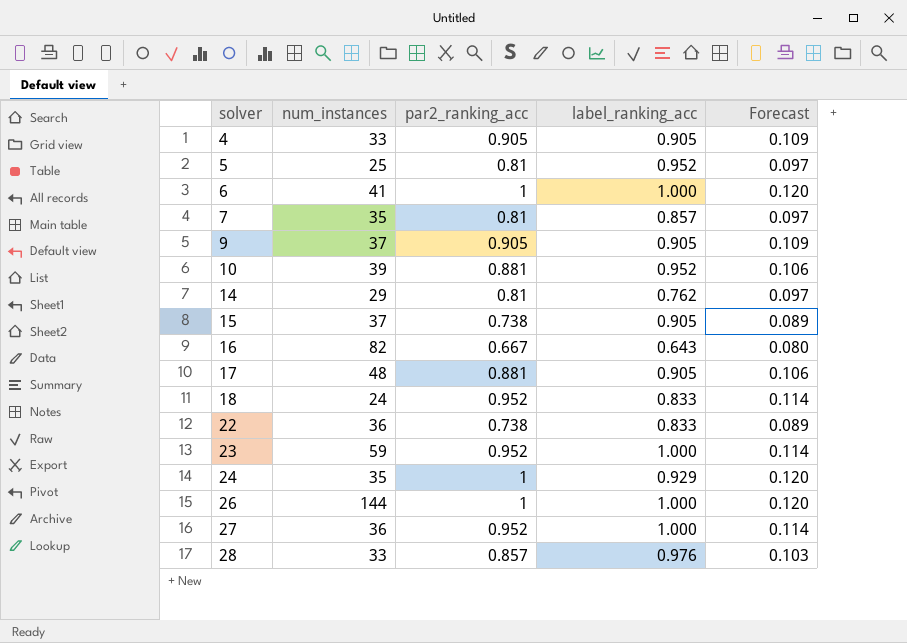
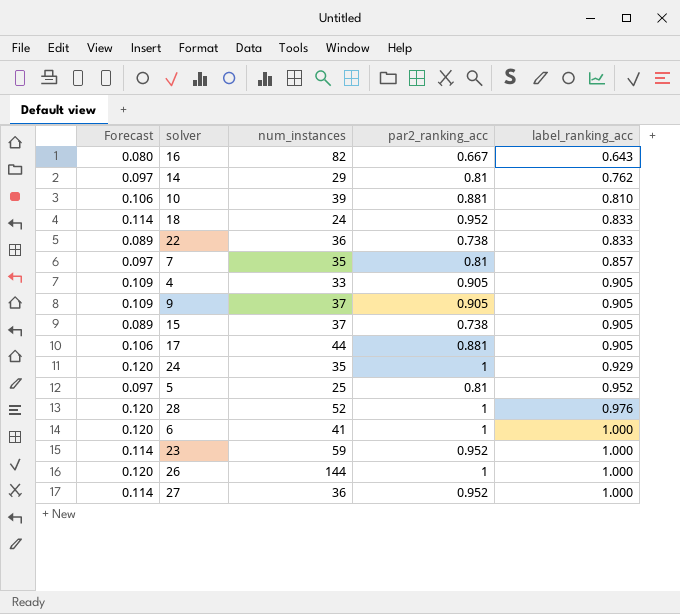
row order: solver ascending -> label_ranking_acc ascending
column Forecast | position: 5 -> 1
10 | label_ranking_acc: 0.952 -> 0.810
17 | num_instances: 48 -> 44
28 | Forecast: 0.103 -> 0.120
28 | num_instances: 33 -> 52
28 | par2_ranking_acc: 0.857 -> 1

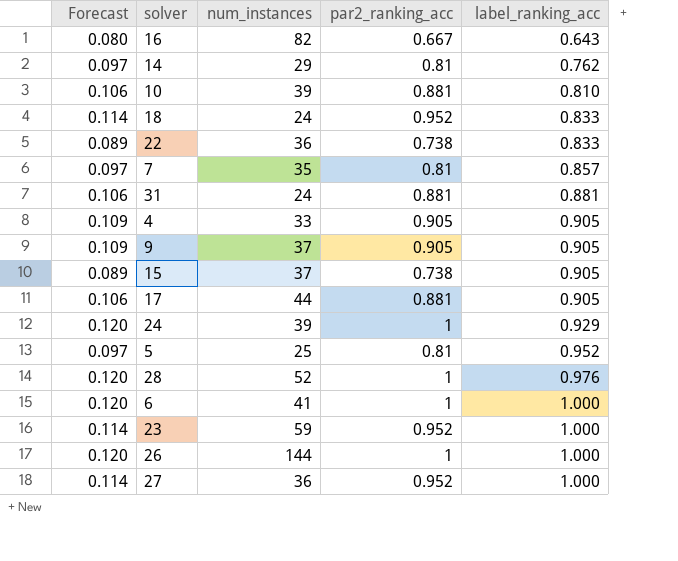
row 31: none -> 0.106 | 24 | 0.881 | 0.881
24 | num_instances: 35 -> 39

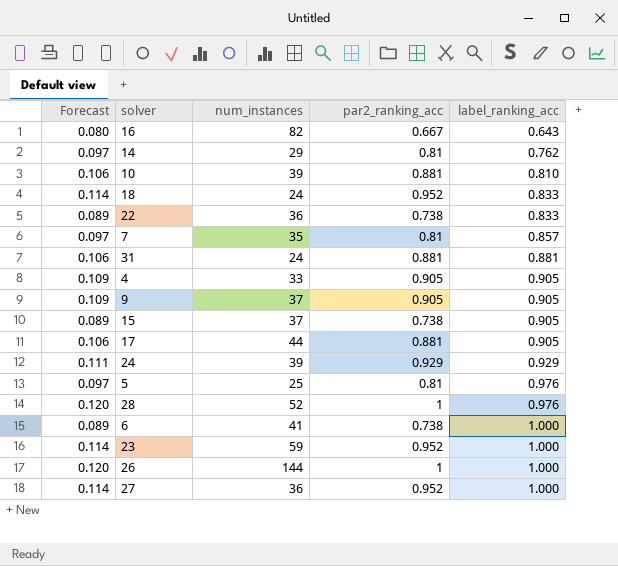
24 | Forecast: 0.120 -> 0.111
24 | par2_ranking_acc: 1 -> 0.929
5 | label_ranking_acc: 0.952 -> 0.976
6 | Forecast: 0.120 -> 0.089
6 | par2_ranking_acc: 1 -> 0.738

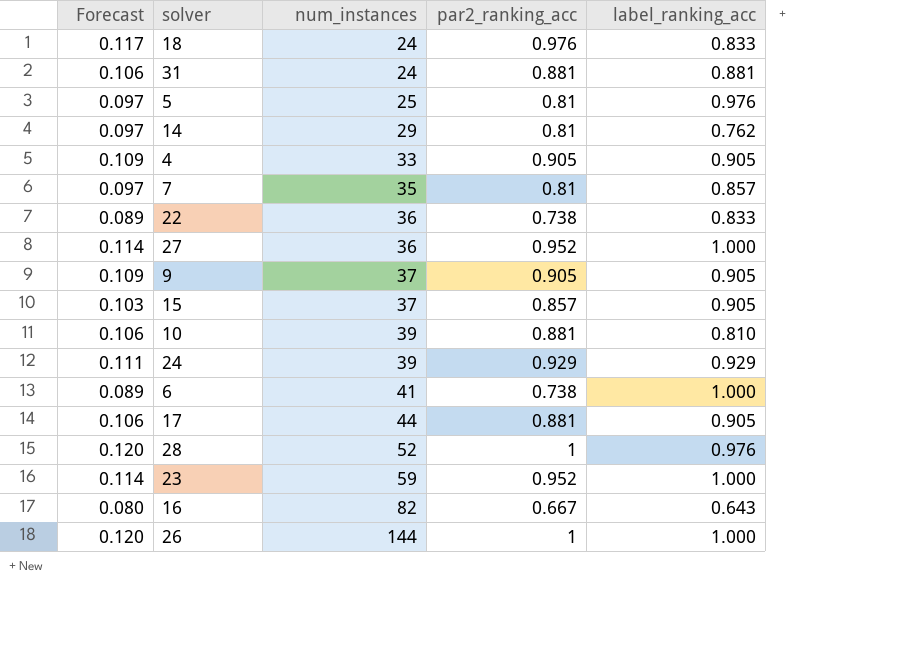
row order: label_ranking_acc ascending -> num_instances ascending
18 | Forecast: 0.114 -> 0.117
18 | par2_ranking_acc: 0.952 -> 0.976
15 | Forecast: 0.089 -> 0.103
15 | par2_ranking_acc: 0.738 -> 0.857

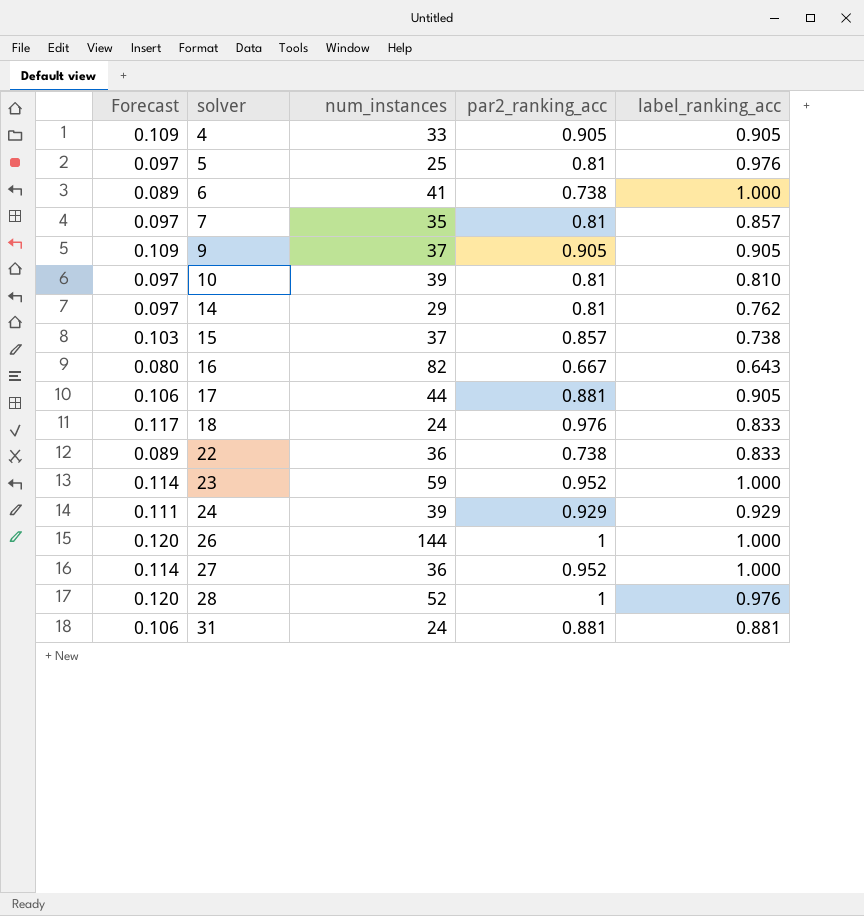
row order: num_instances ascending -> solver ascending
10 | Forecast: 0.106 -> 0.097
10 | par2_ranking_acc: 0.881 -> 0.81
15 | label_ranking_acc: 0.905 -> 0.738

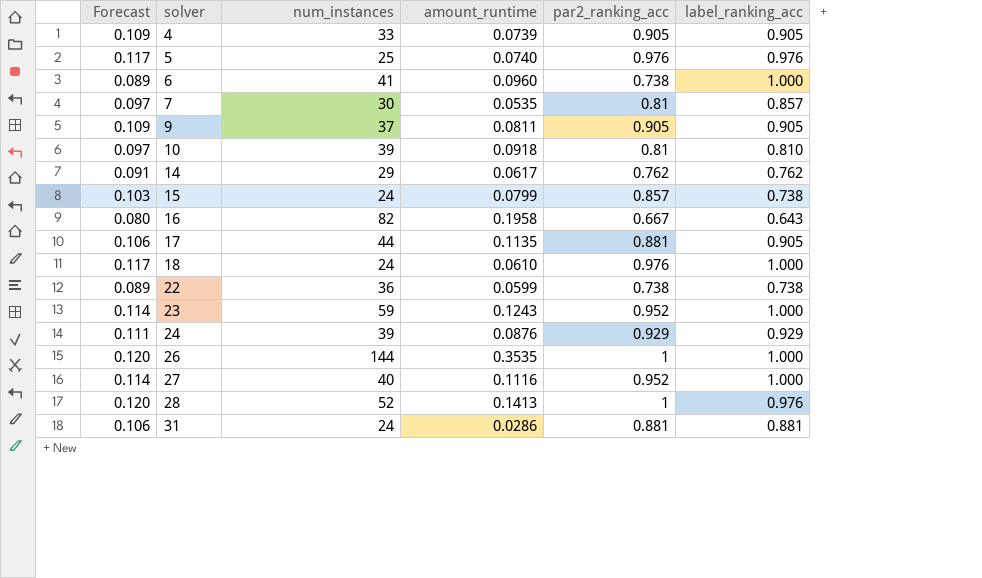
column amount_runtime | position: none -> 4
5 | Forecast: 0.097 -> 0.117
5 | par2_ranking_acc: 0.81 -> 0.976
7 | num_instances: 35 -> 30
14 | Forecast: 0.097 -> 0.091
14 | par2_ranking_acc: 0.81 -> 0.762
15 | num_instances: 37 -> 24
18 | label_ranking_acc: 0.833 -> 1.000
22 | label_ranking_acc: 0.833 -> 0.738
27 | num_instances: 36 -> 40

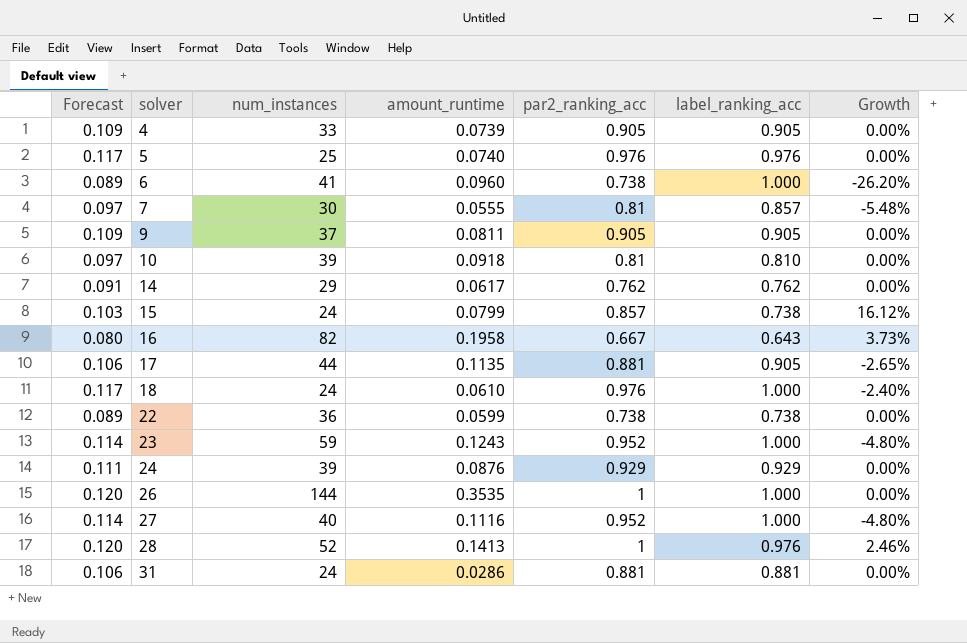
column Growth | formula: none -> ([par2_ranking_acc] - [label_ranking_acc]) / [label_ranking_acc]
7 | amount_runtime: 0.0535 -> 0.0555

